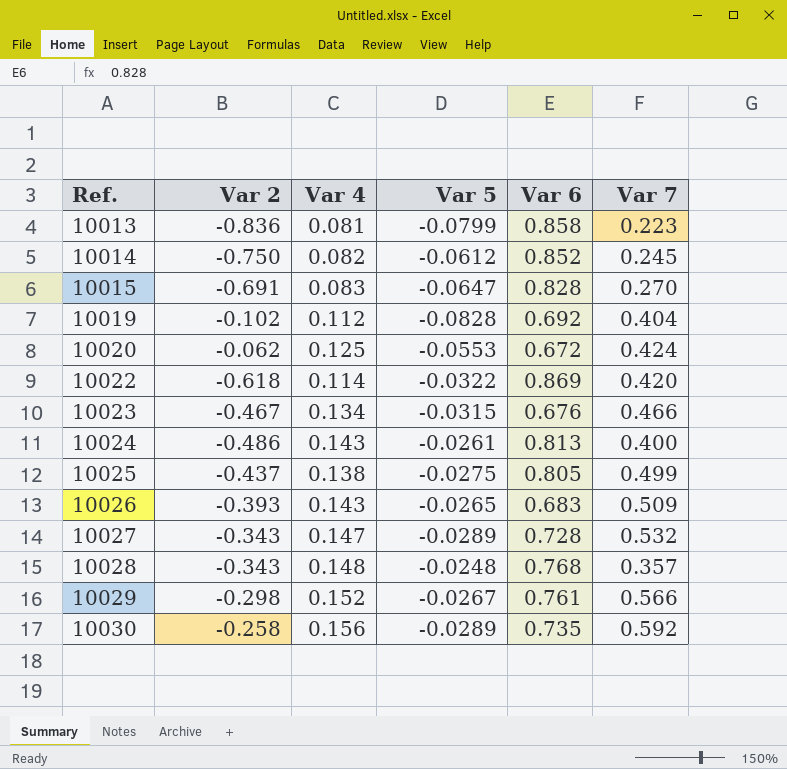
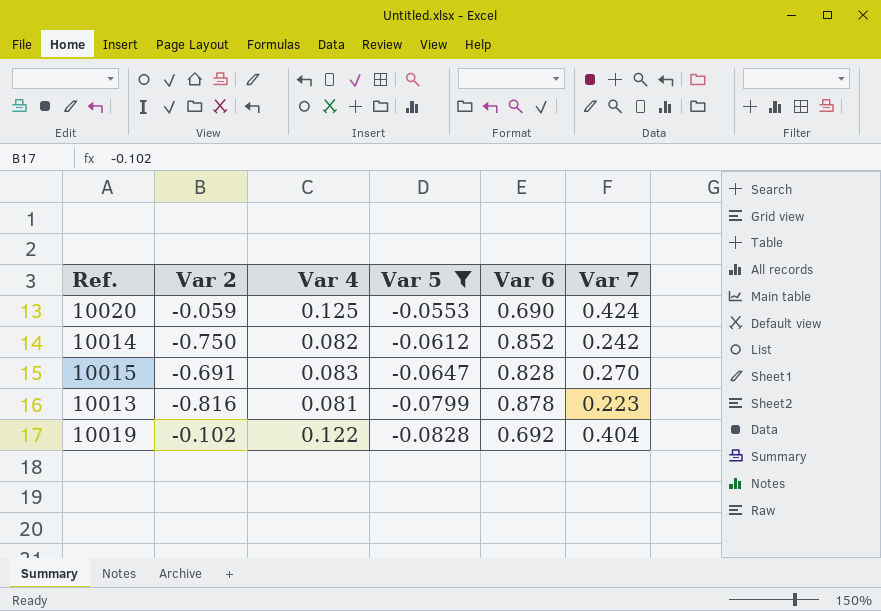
filter: none -> Var 5 <= -0.0553
row order: Ref. ascending -> Var 5 descending
10020 | Var 2: -0.062 -> -0.059
10020 | Var 6: 0.672 -> 0.690
10014 | Var 7: 0.245 -> 0.242
10013 | Var 2: -0.836 -> -0.816
10013 | Var 6: 0.858 -> 0.878
10019 | Var 4: 0.112 -> 0.122

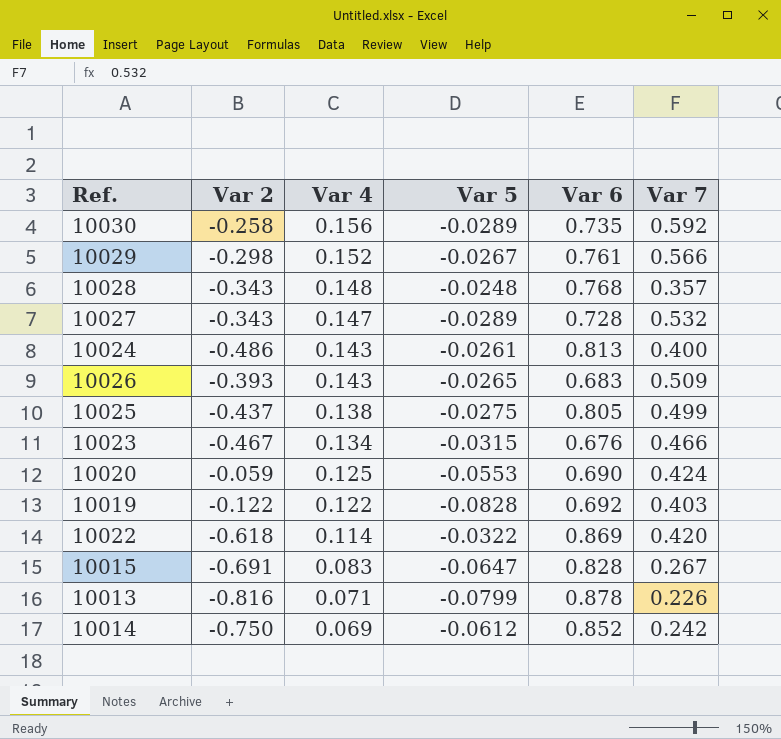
filter: Var 5 <= -0.0553 -> none
row order: Var 5 descending -> Var 4 descending
10019 | Var 2: -0.102 -> -0.122
10019 | Var 7: 0.404 -> 0.403
10015 | Var 7: 0.270 -> 0.267
10013 | Var 4: 0.081 -> 0.071
10013 | Var 7: 0.223 -> 0.226
10014 | Var 4: 0.082 -> 0.069

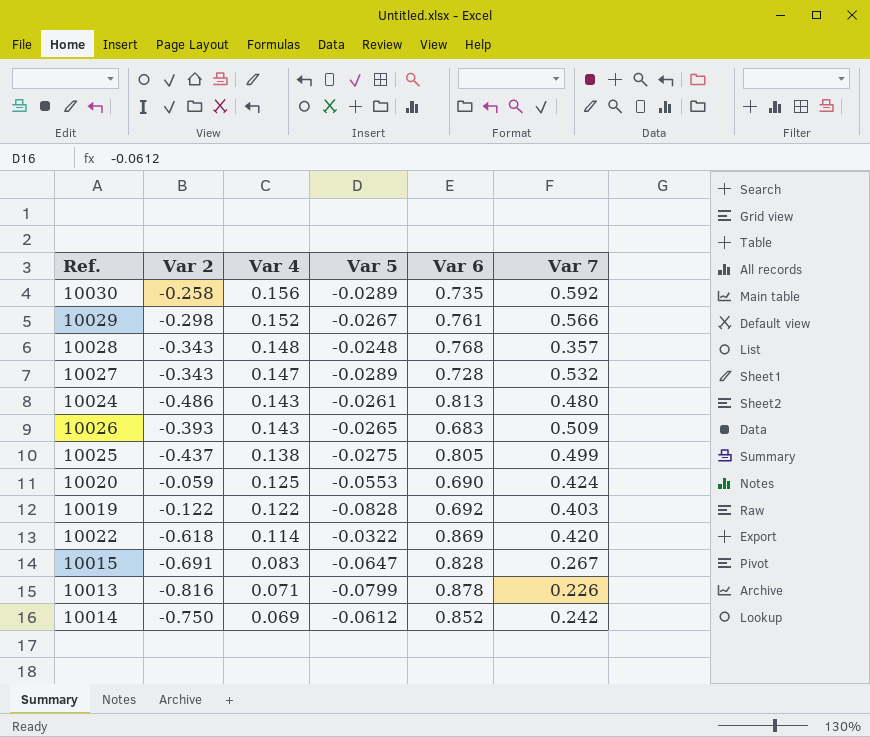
row 10023: -0.467 | 0.134 | -0.0315 | 0.676 | 0.466 -> none
10024 | Var 7: 0.400 -> 0.480

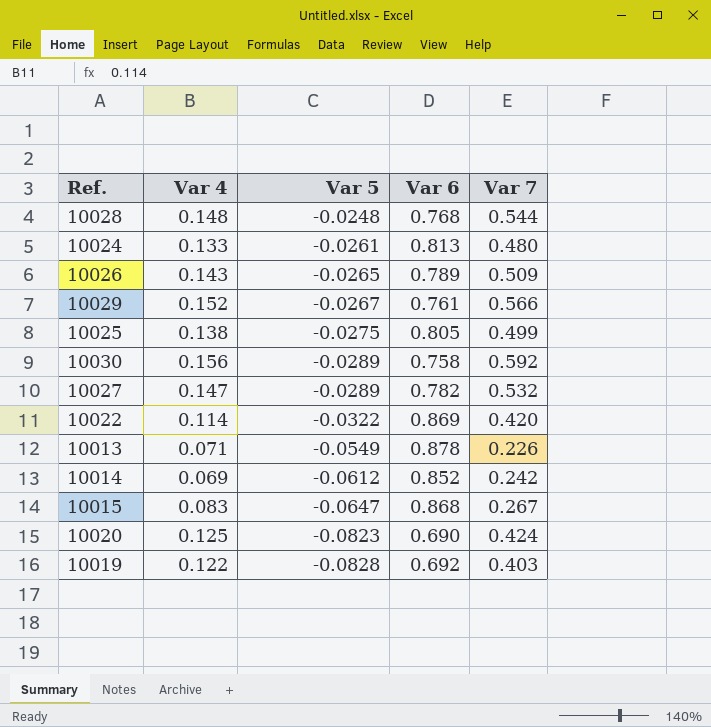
row order: Var 4 descending -> Var 5 descending
column Var 2 | position: 2 -> none
10028 | Var 7: 0.357 -> 0.544
10024 | Var 4: 0.143 -> 0.133
10026 | Var 6: 0.683 -> 0.789
10030 | Var 6: 0.735 -> 0.758
10027 | Var 6: 0.728 -> 0.782
10013 | Var 5: -0.0799 -> -0.0549
10015 | Var 6: 0.828 -> 0.868
10020 | Var 5: -0.0553 -> -0.0823

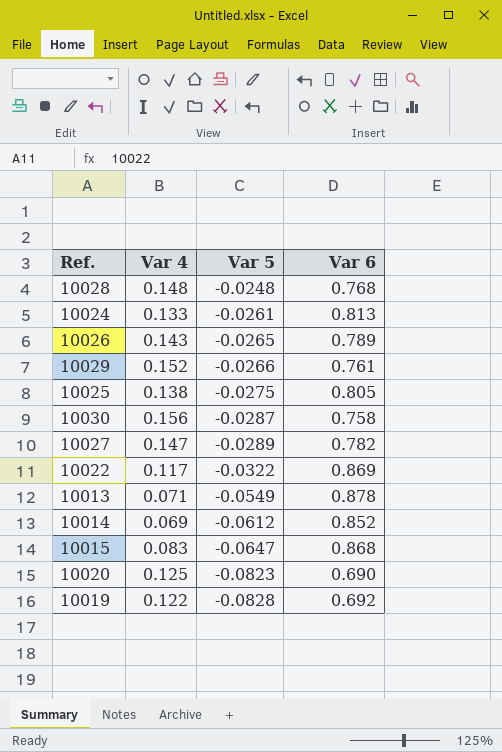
column Var 7 | position: 5 -> none
10029 | Var 5: -0.0267 -> -0.0266
10030 | Var 5: -0.0289 -> -0.0287
10022 | Var 4: 0.114 -> 0.117

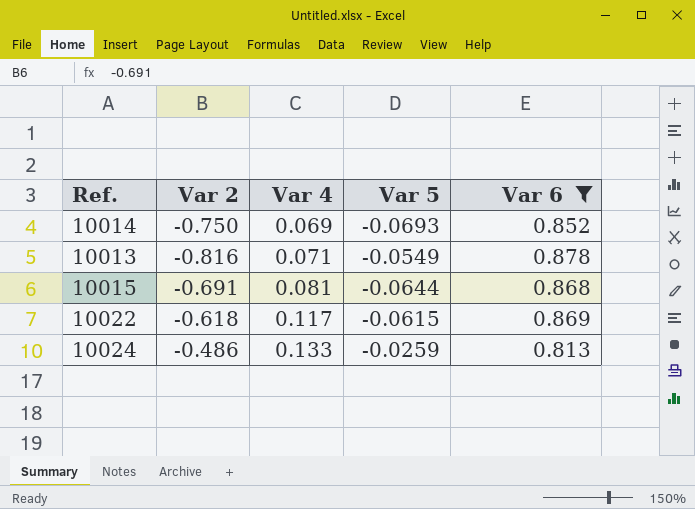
filter: none -> Var 6 >= 0.813
row order: Var 5 descending -> Var 4 ascending
column Var 2 | position: none -> 2
10014 | Var 5: -0.0612 -> -0.0693
10015 | Var 4: 0.083 -> 0.081
10015 | Var 5: -0.0647 -> -0.0644
10022 | Var 5: -0.0322 -> -0.0615
10024 | Var 5: -0.0261 -> -0.0259

